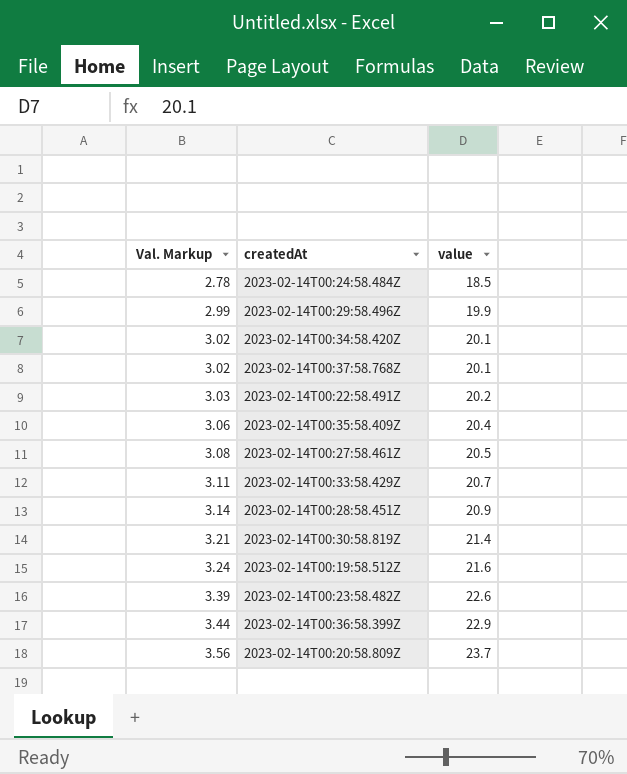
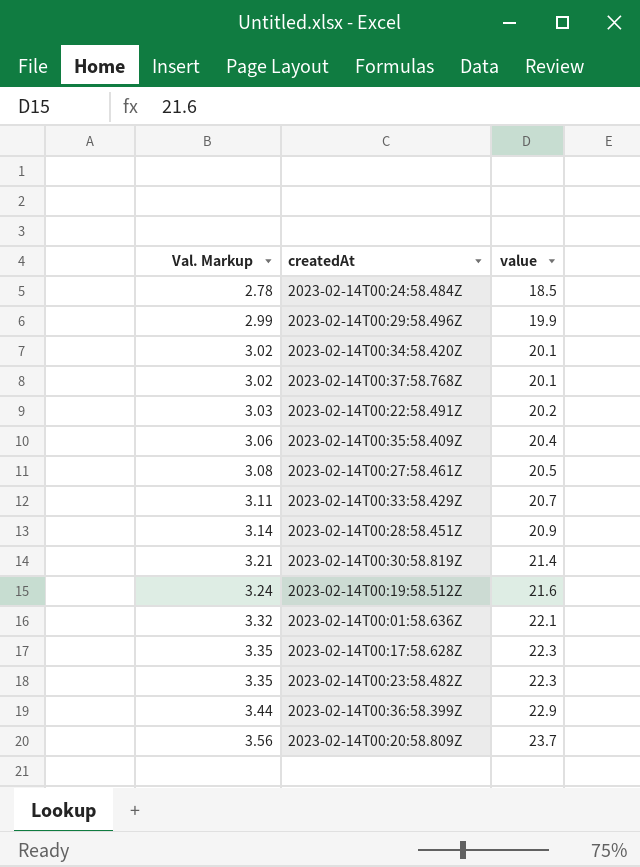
row 2023-02-14T00:01:58.636Z: none -> 3.32 | 22.1
row 2023-02-14T00:17:58.628Z: none -> 3.35 | 22.3
2023-02-14T00:23:58.482Z | Val. Markup: 3.39 -> 3.35
2023-02-14T00:23:58.482Z | value: 22.6 -> 22.3

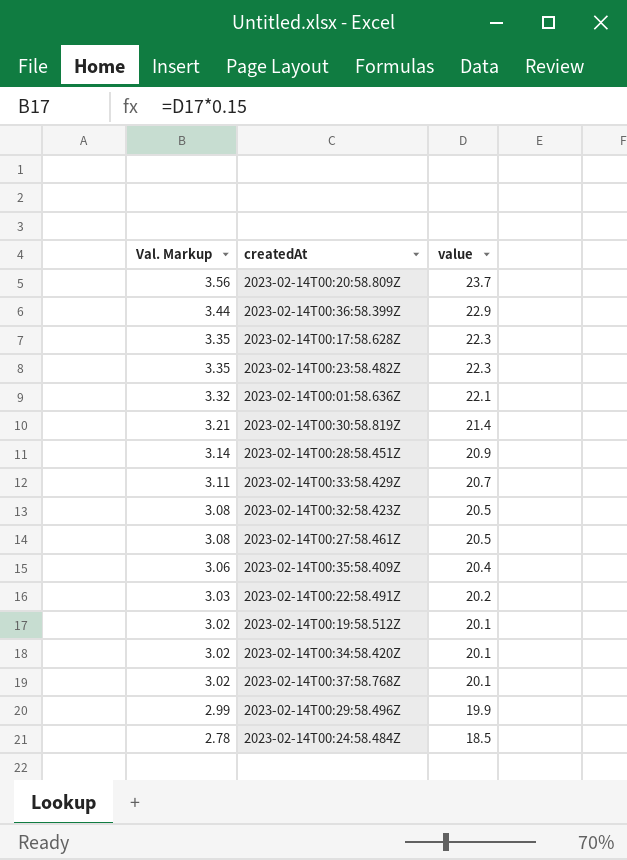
row order: Val. Markup ascending -> Val. Markup descending
row 2023-02-14T00:32:58.423Z: none -> 3.08 | 20.5
2023-02-14T00:19:58.512Z | Val. Markup: 3.24 -> 3.02
2023-02-14T00:19:58.512Z | value: 21.6 -> 20.1

